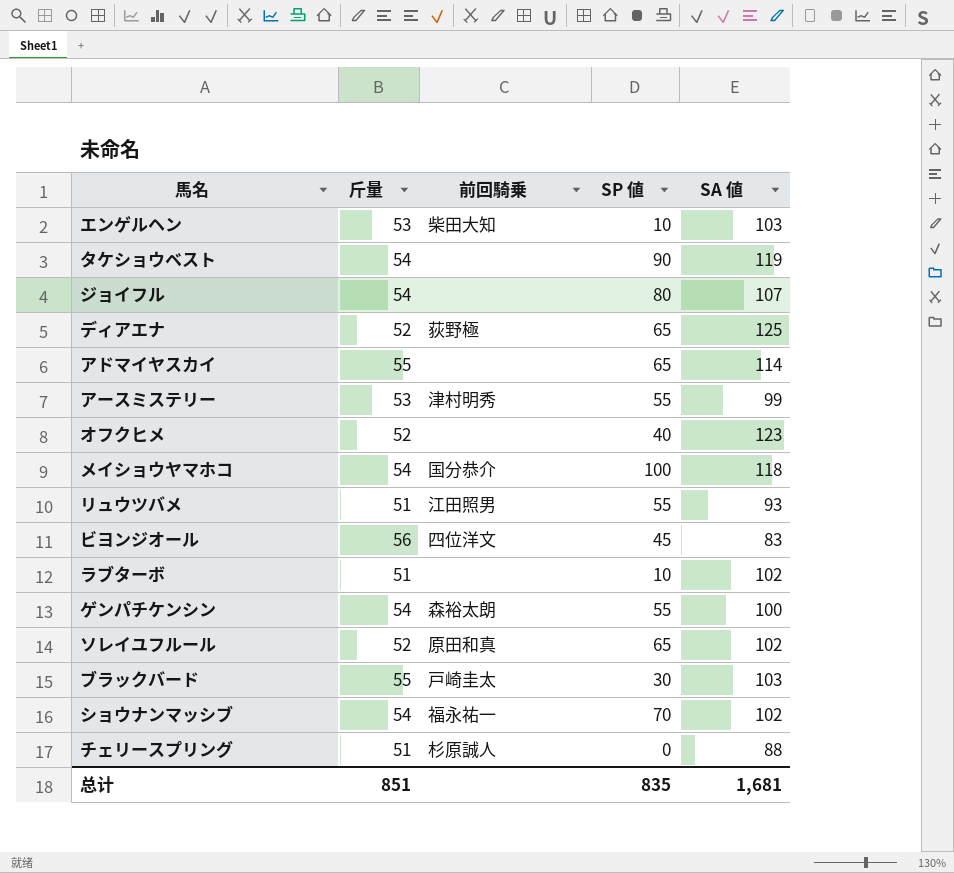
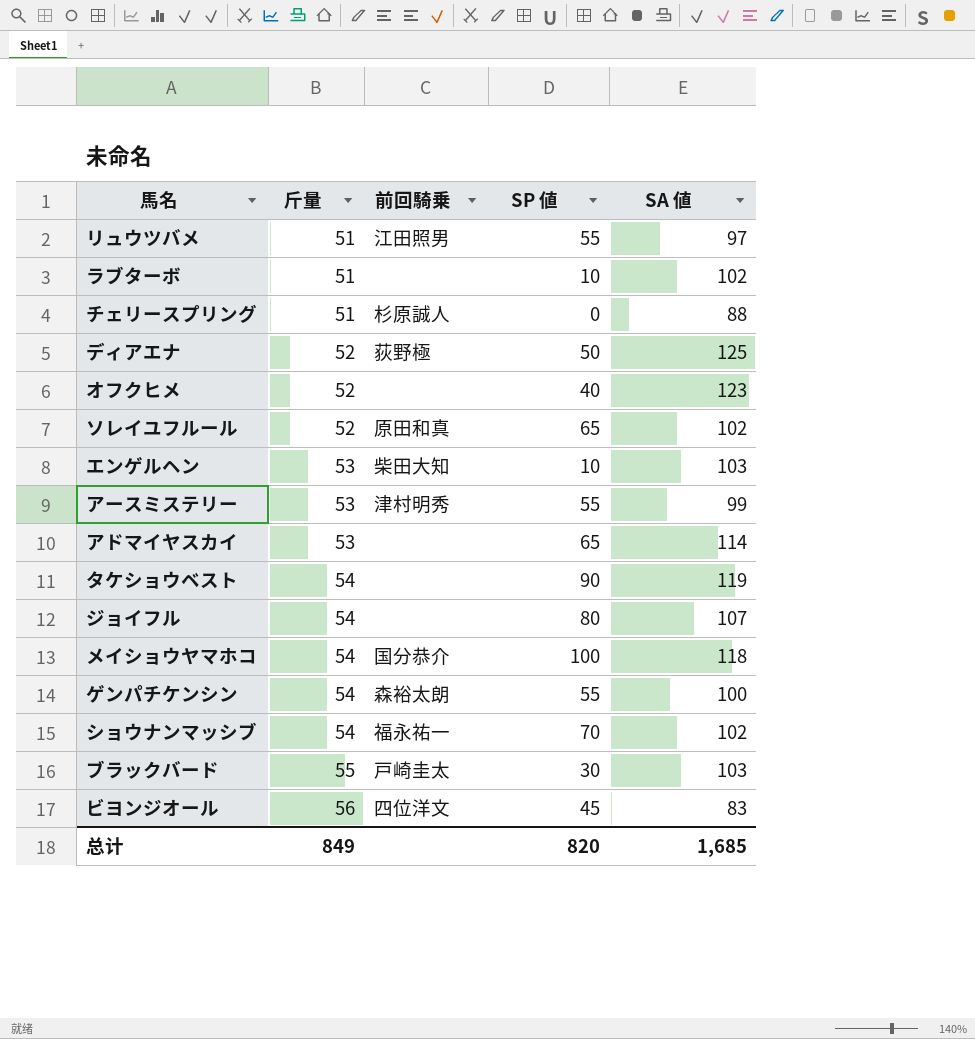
row order: none -> 斤量 ascending
リュウツバメ | SA 値: 93 -> 97
ディアエナ | SP 値: 65 -> 50
アドマイヤスカイ | 斤量: 55 -> 53
总计 | 斤量: 851 -> 849
总计 | SP 値: 835 -> 820
总计 | SA 値: 1,681 -> 1,685

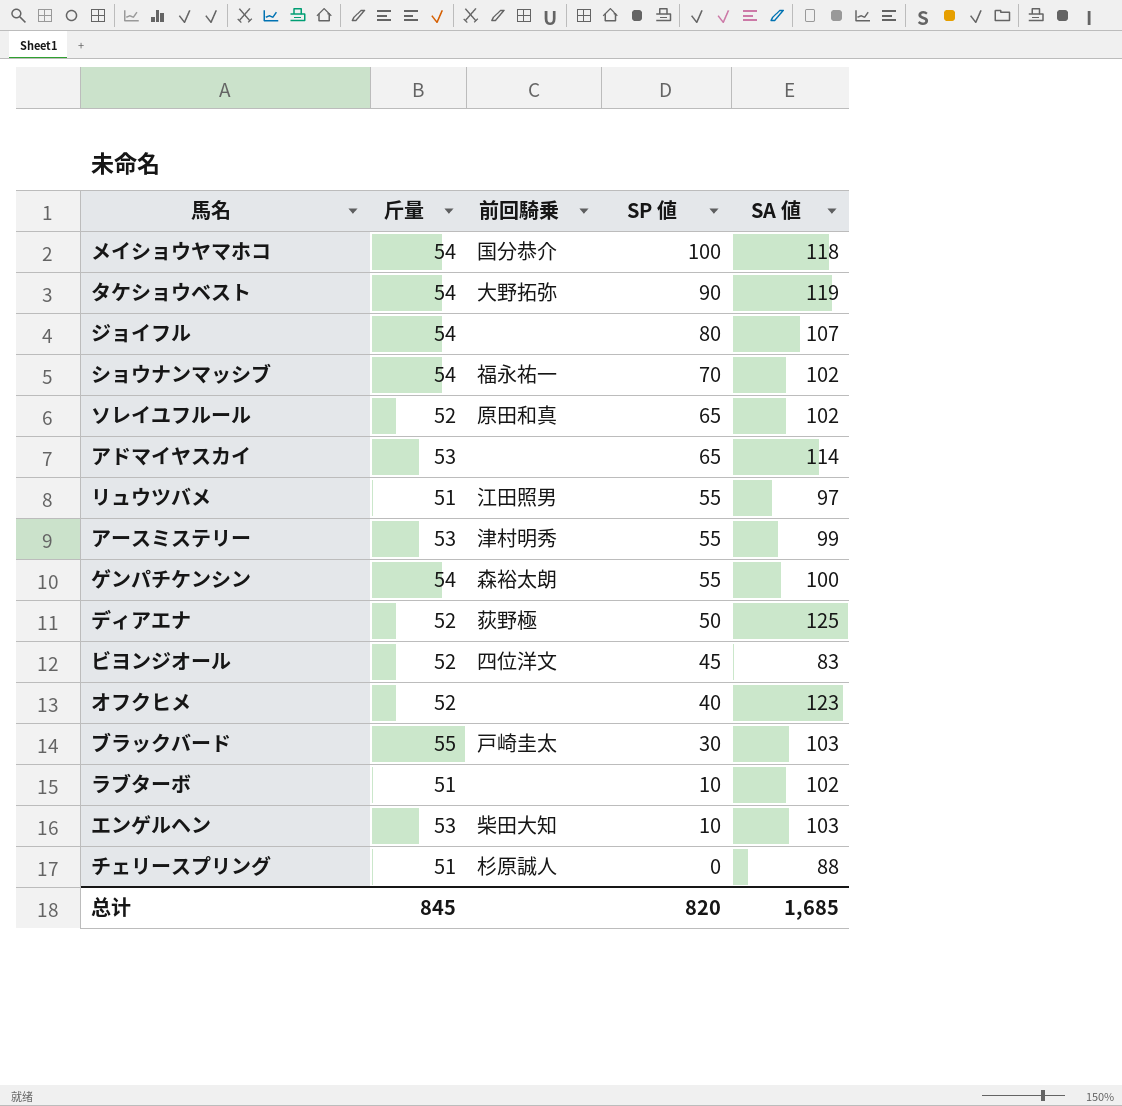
row order: 斤量 ascending -> SP 値 descending
タケショウベスト | 前回騎乗: none -> 大野拓弥
ビヨンジオール | 斤量: 56 -> 52
总计 | 斤量: 849 -> 845

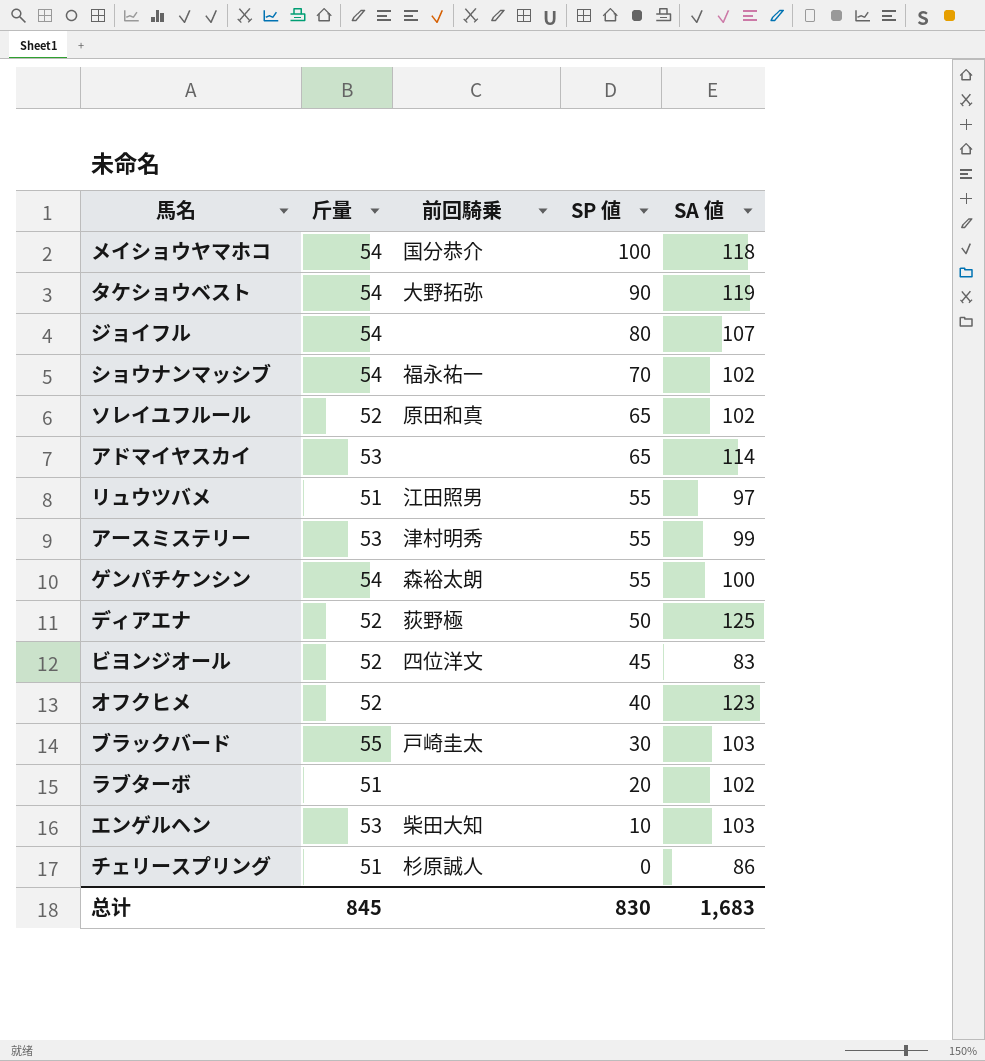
ラブターボ | SP 値: 10 -> 20
チェリースプリング | SA 値: 88 -> 86
总计 | SP 値: 820 -> 830
总计 | SA 値: 1,685 -> 1,683

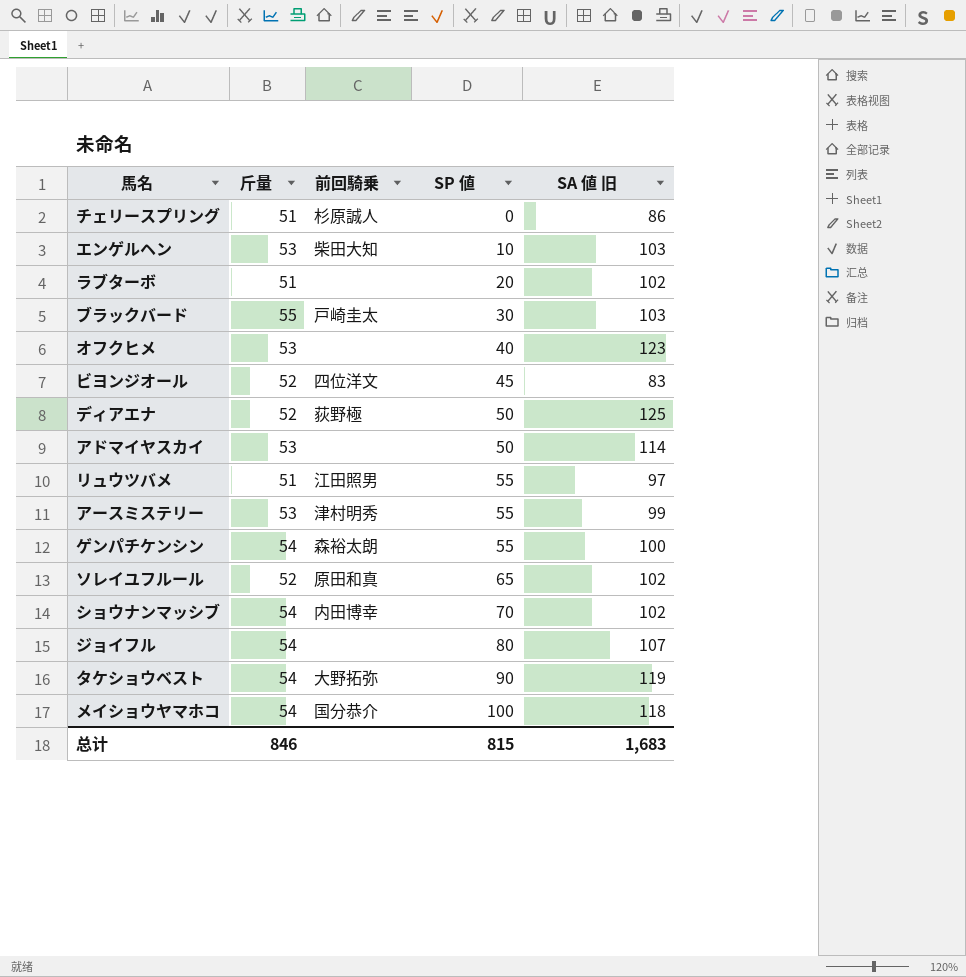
row order: SP 値 descending -> SP 値 ascending
column name: SA 値 -> SA 値 旧
オフクヒメ | 斤量: 52 -> 53
アドマイヤスカイ | SP 値: 65 -> 50
ショウナンマッシブ | 前回騎乗: 福永祐一 -> 内田博幸
总计 | 斤量: 845 -> 846
总计 | SP 値: 830 -> 815

